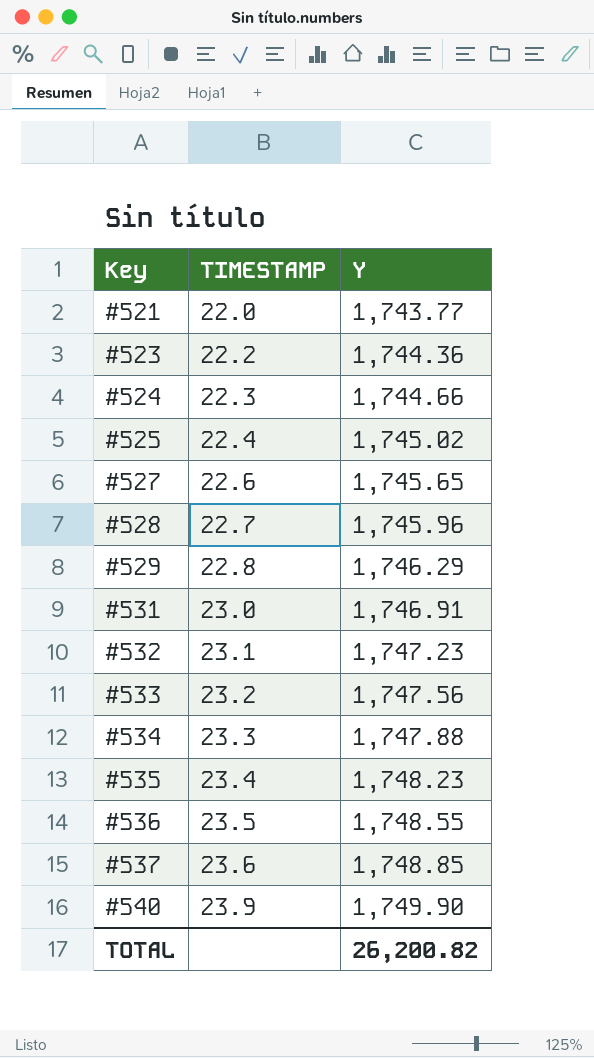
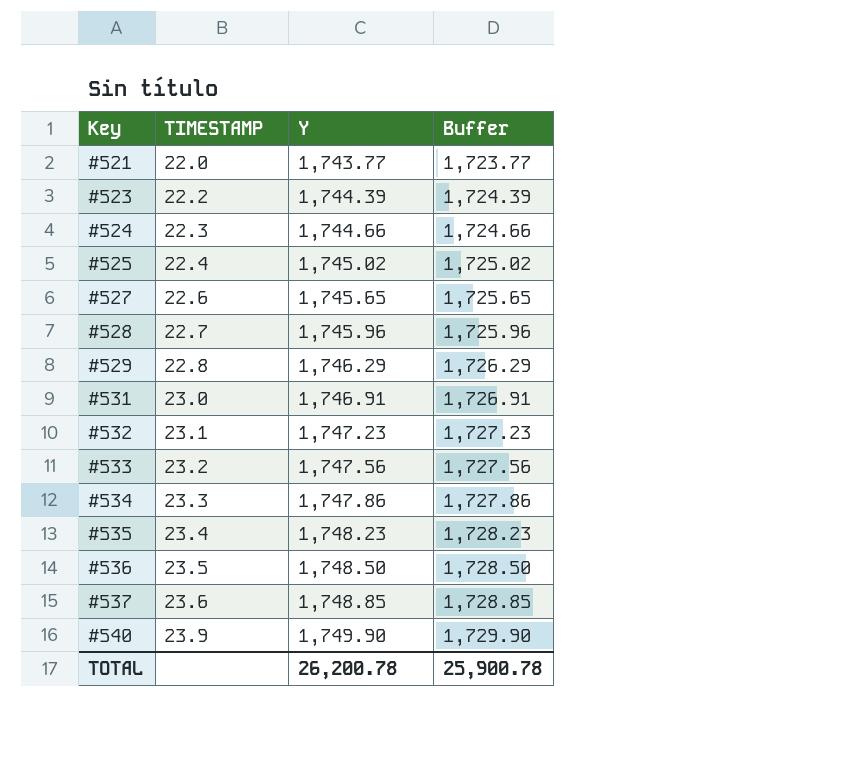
column Buffer | formula: none -> [Y] - 20
#523 | Y: 1,744.36 -> 1,744.39
#534 | Y: 1,747.88 -> 1,747.86
#536 | Y: 1,748.55 -> 1,748.50
TOTAL | Y: 26,200.82 -> 26,200.78

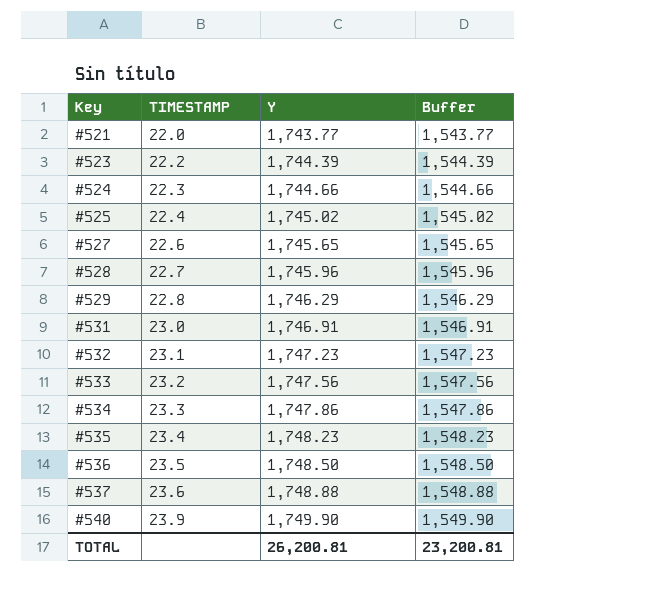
column Buffer | formula: [Y] - 20 -> [Y] - 200
#537 | Y: 1,748.85 -> 1,748.88
TOTAL | Y: 26,200.78 -> 26,200.81
TOTAL | Buffer: 25,900.78 -> 23,200.81

